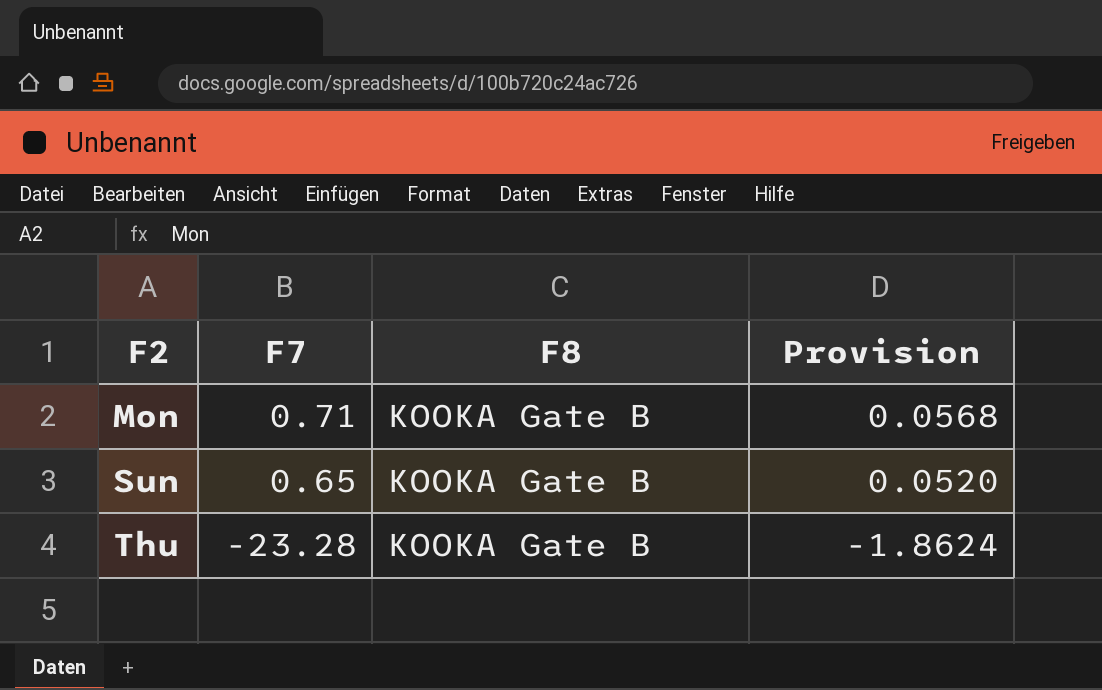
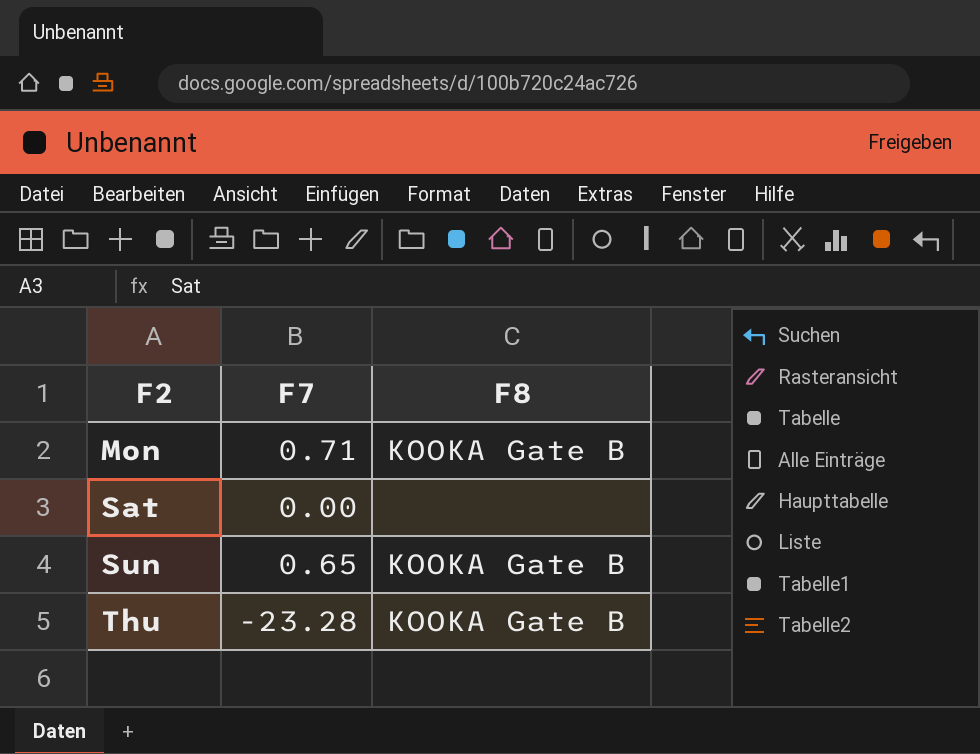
column Provision | formula: [F7] * 0.08 -> none
row Sat: none -> 0.00 | none

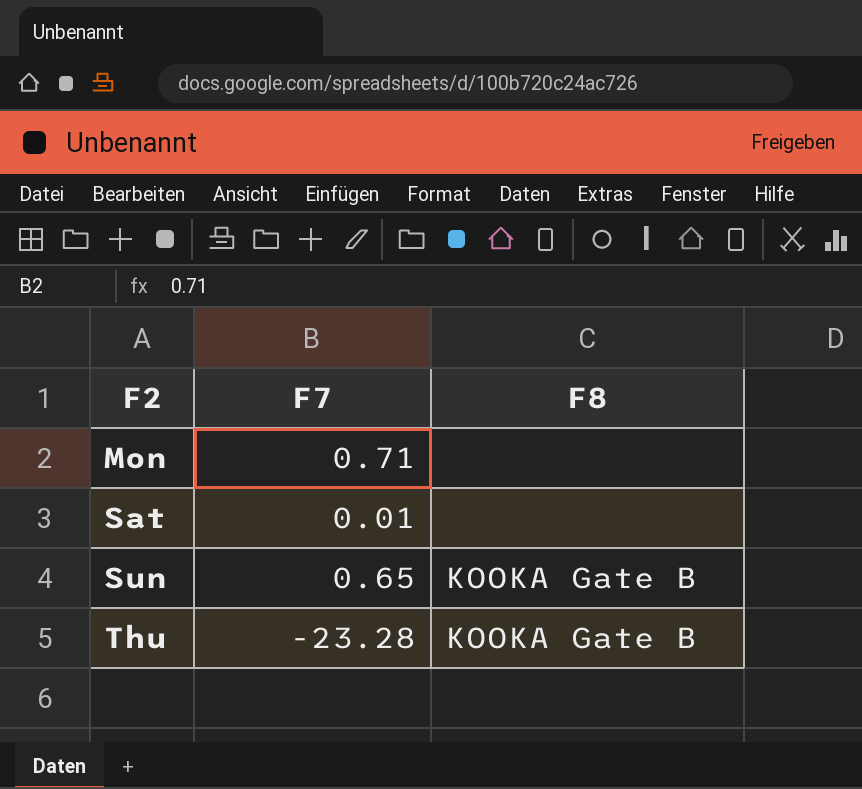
Mon | F8: KOOKA Gate B -> none
Sat | F7: 0.00 -> 0.01

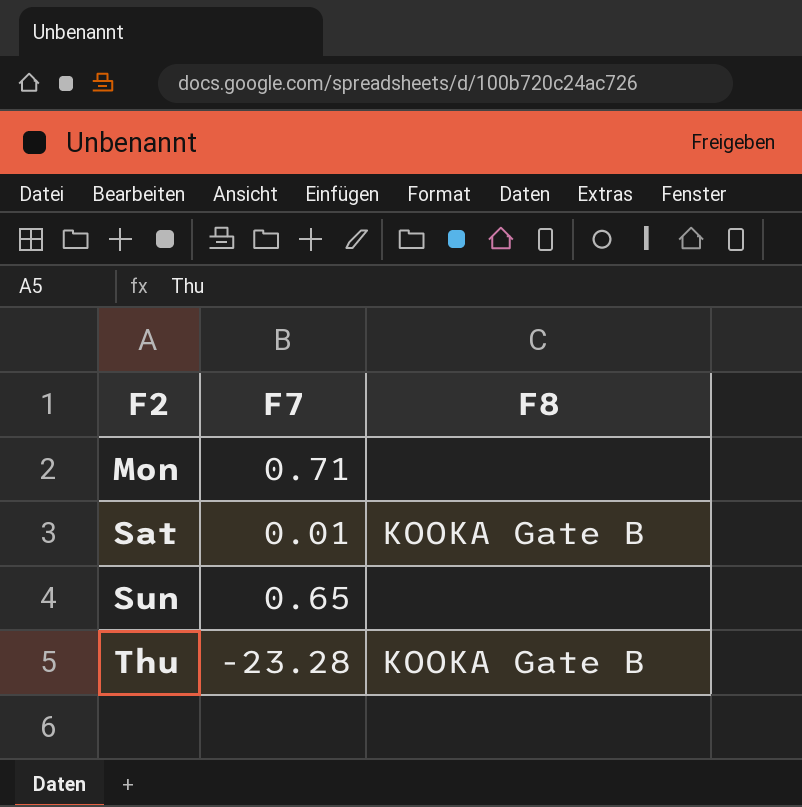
Sat | F8: none -> KOOKA Gate B
Sun | F8: KOOKA Gate B -> none

